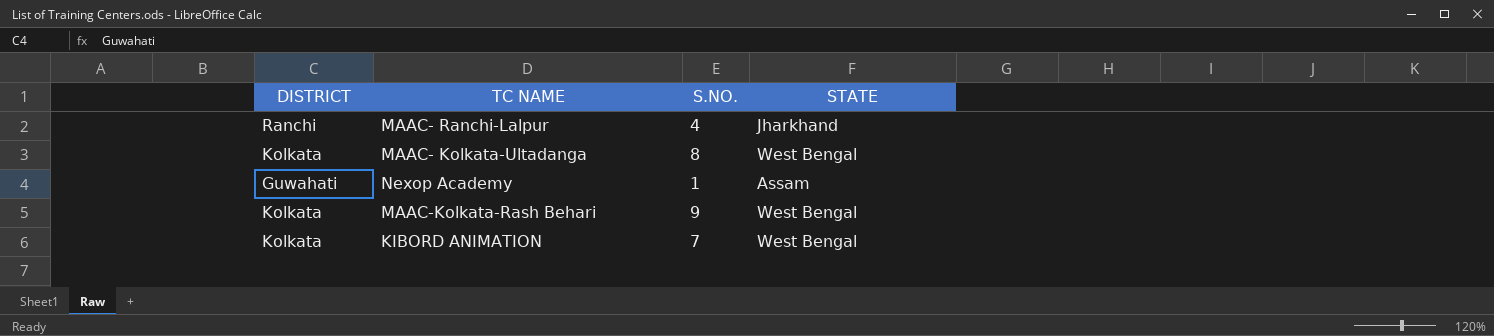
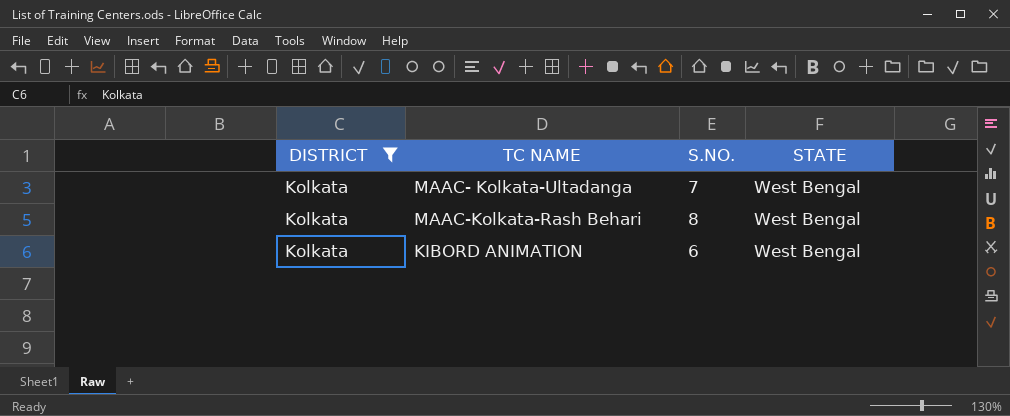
filter: none -> DISTRICT = Kolkata
MAAC- Kolkata-Ultadanga | S.NO.: 8 -> 7
MAAC-Kolkata-Rash Behari | S.NO.: 9 -> 8
KIBORD ANIMATION | S.NO.: 7 -> 6

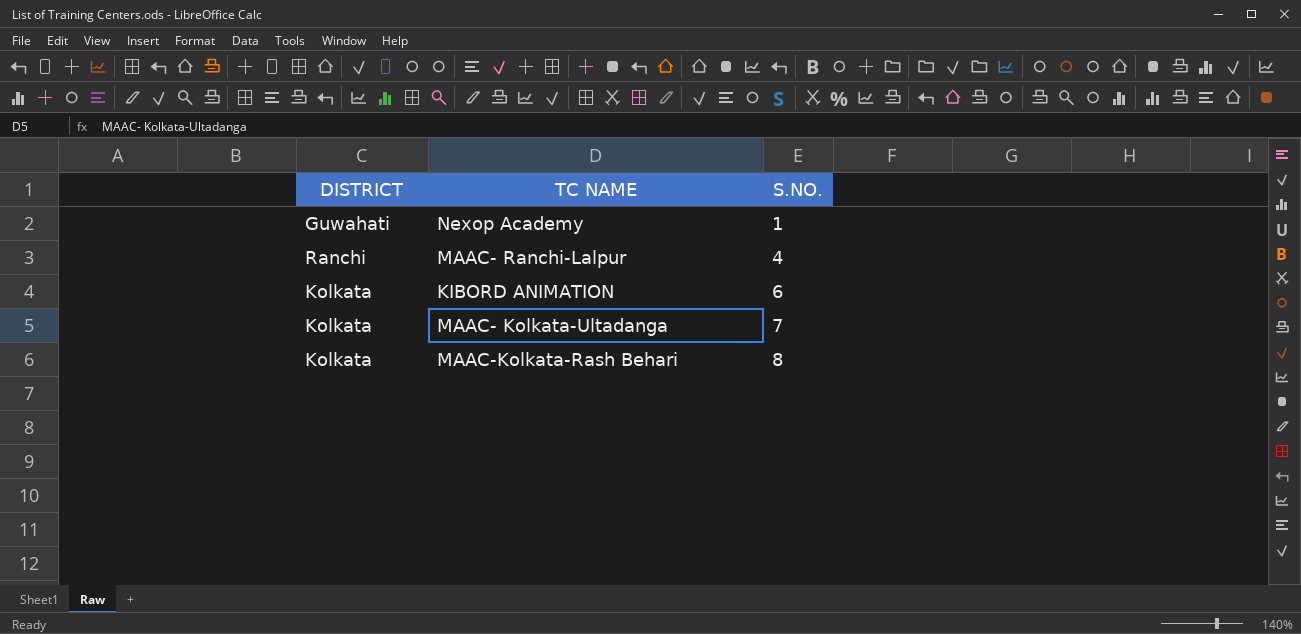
filter: DISTRICT = Kolkata -> none
row order: none -> S.NO. ascending
column STATE | position: 4 -> none

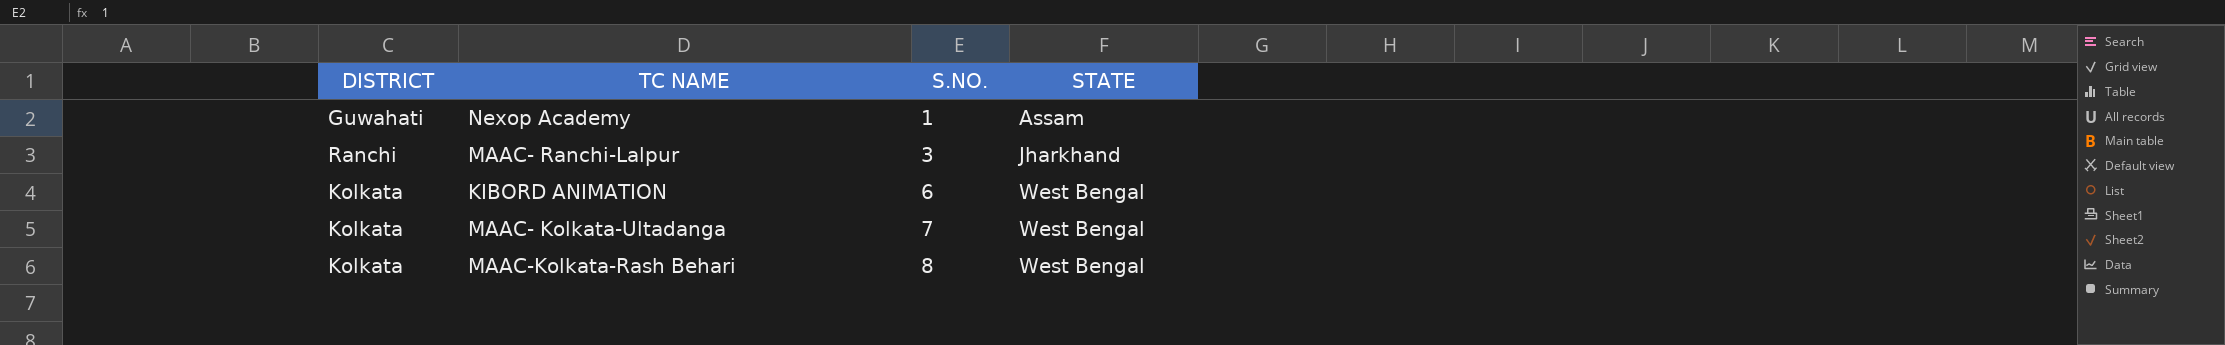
column STATE | position: none -> 4
MAAC- Ranchi-Lalpur | S.NO.: 4 -> 3

